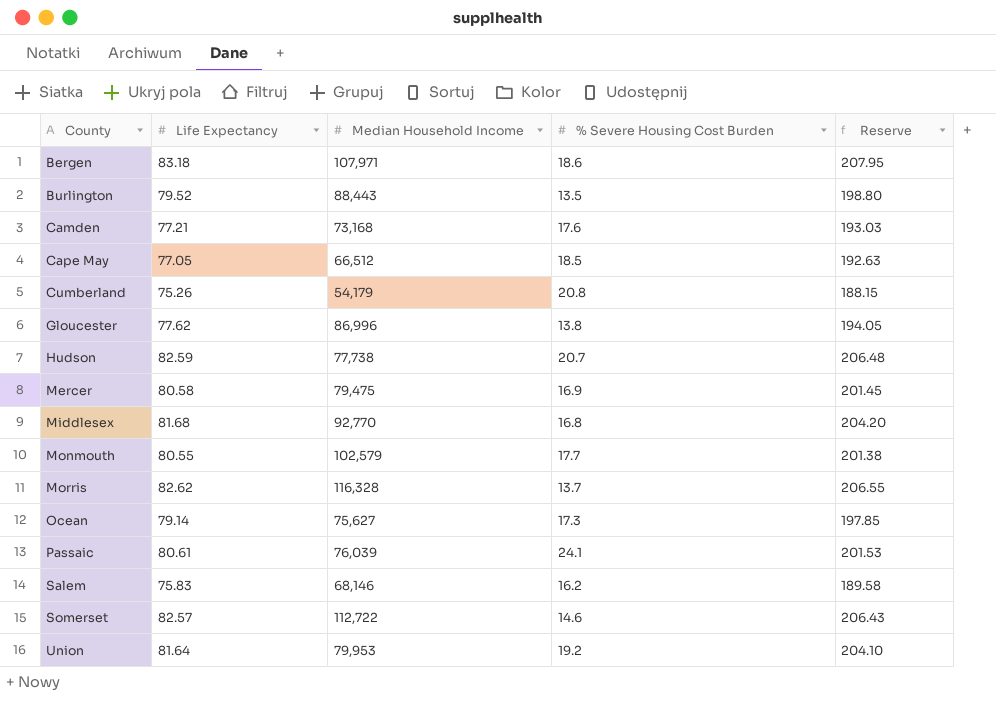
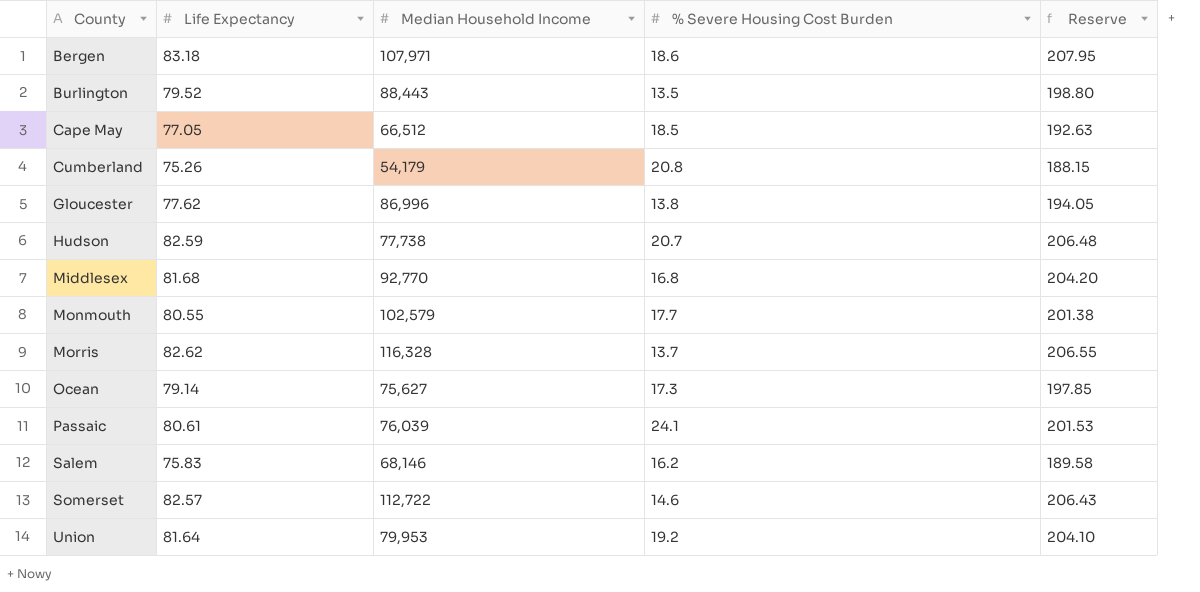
row Camden: 77.21 | 73,168 | 17.6 | 193.03 -> none
row Mercer: 80.58 | 79,475 | 16.9 | 201.45 -> none

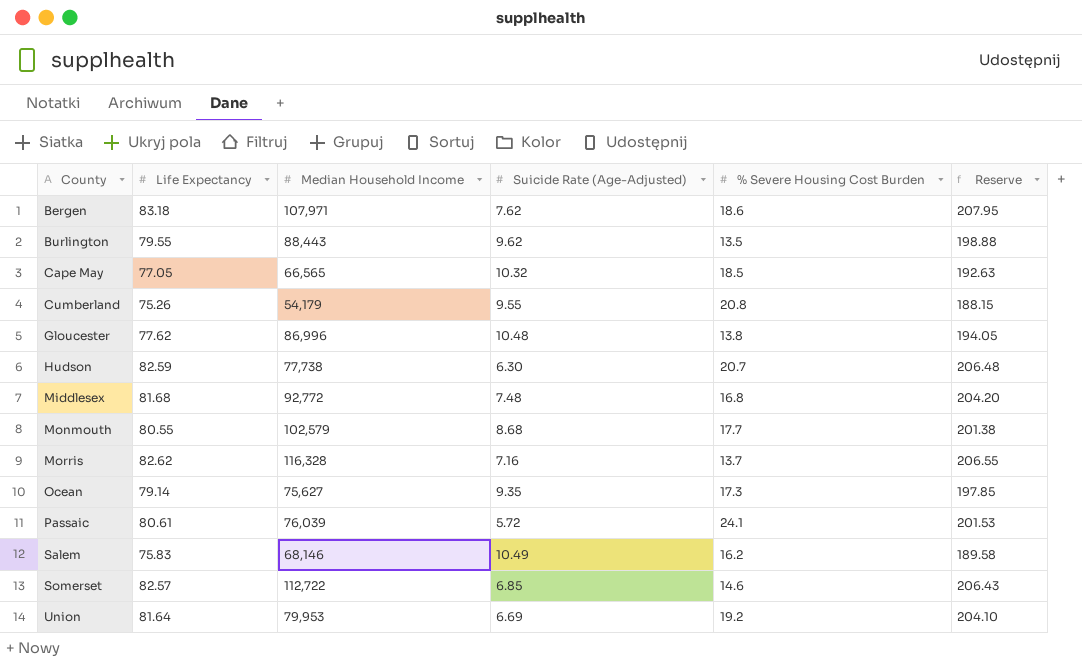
column Suicide Rate (Age-Adjusted) | position: none -> 4
Burlington | Life Expectancy: 79.52 -> 79.55
Burlington | Reserve: 198.80 -> 198.88
Cape May | Median Household Income: 66,512 -> 66,565
Middlesex | Median Household Income: 92,770 -> 92,772

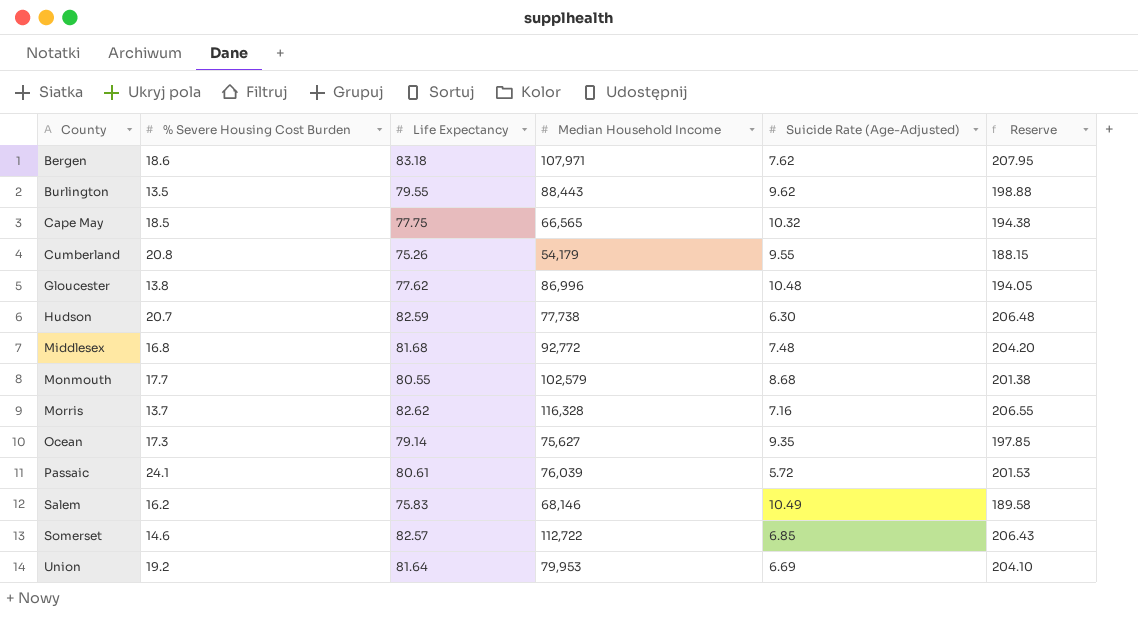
column % Severe Housing Cost Burden | position: 5 -> 2
Cape May | Life Expectancy: 77.05 -> 77.75
Cape May | Reserve: 192.63 -> 194.38

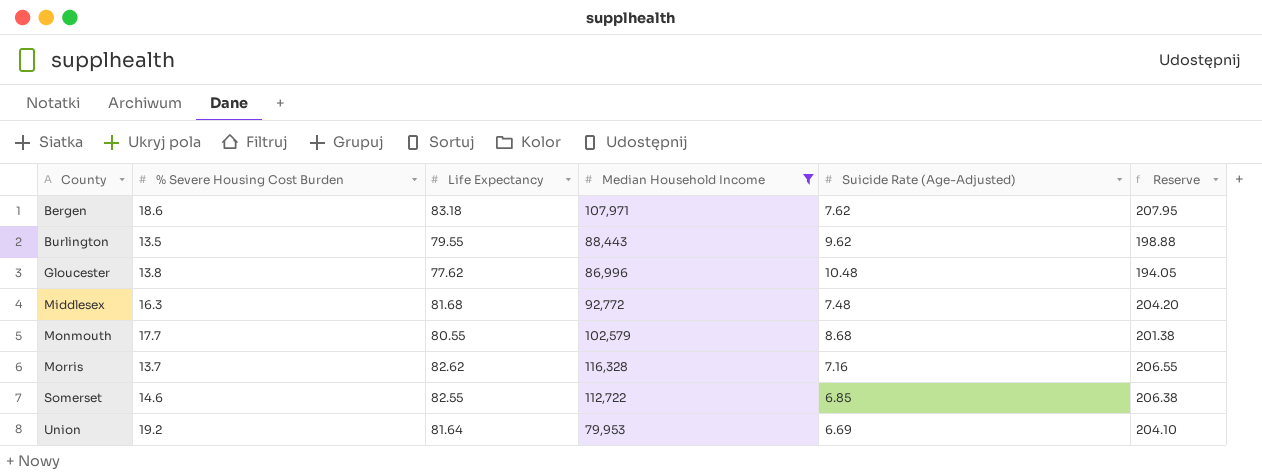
filter: none -> Median Household Income >= 79,953
Middlesex | % Severe Housing Cost Burden: 16.8 -> 16.3
Somerset | Life Expectancy: 82.57 -> 82.55
Somerset | Reserve: 206.43 -> 206.38

